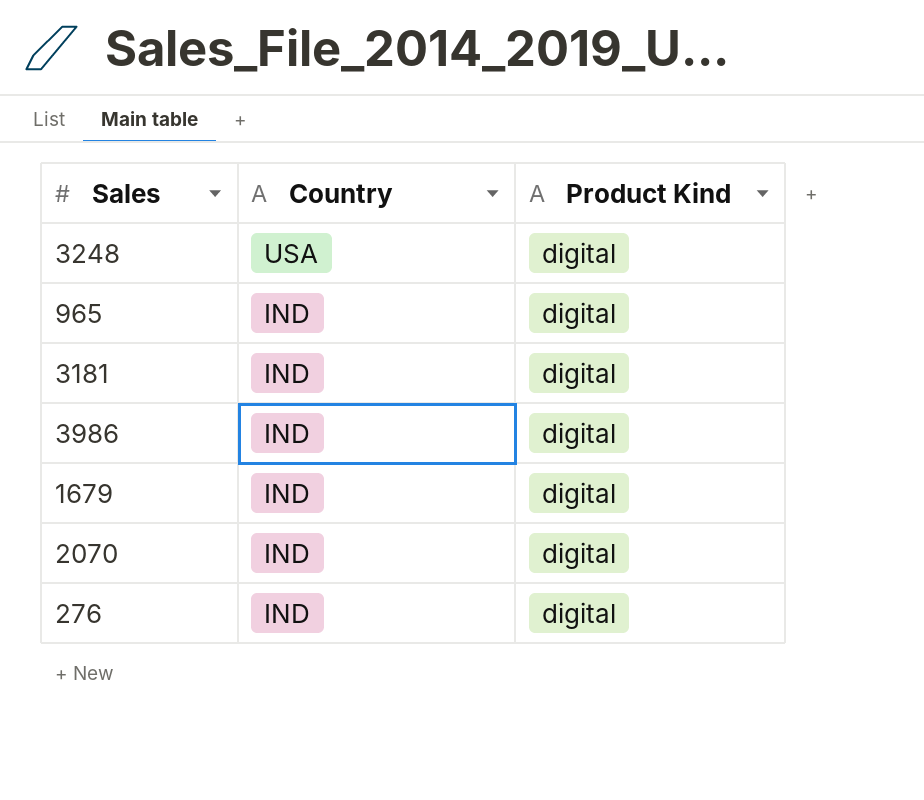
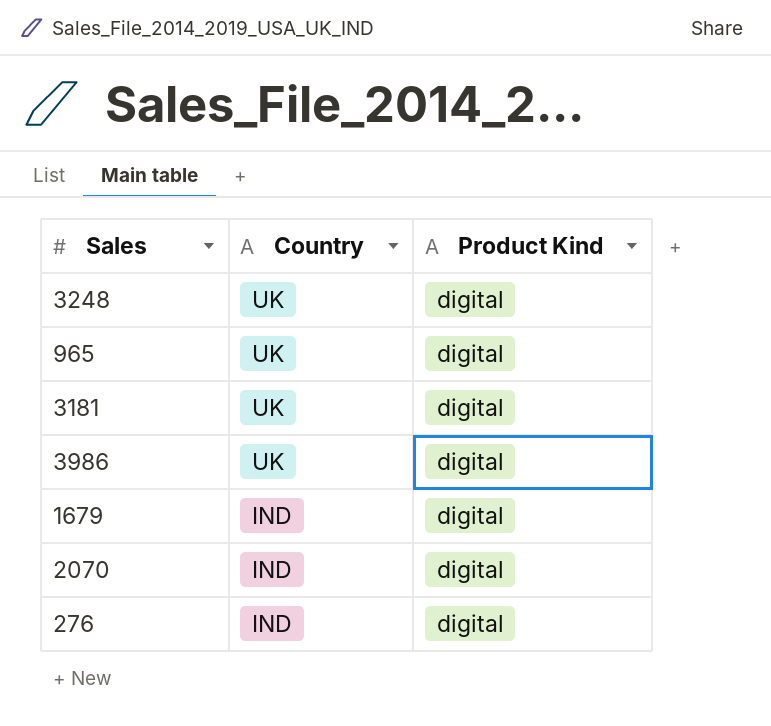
3248 | Country: USA -> UK
965 | Country: IND -> UK
3181 | Country: IND -> UK
3986 | Country: IND -> UK

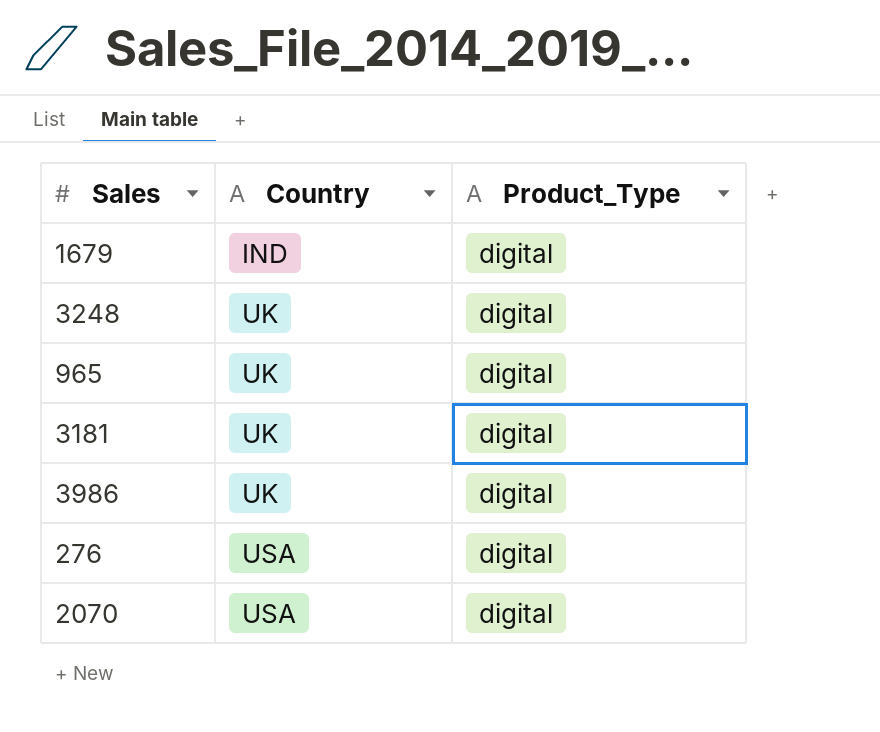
row order: Country descending -> Country ascending
column name: Product Kind -> Product_Type
276 | Country: IND -> USA
2070 | Country: IND -> USA

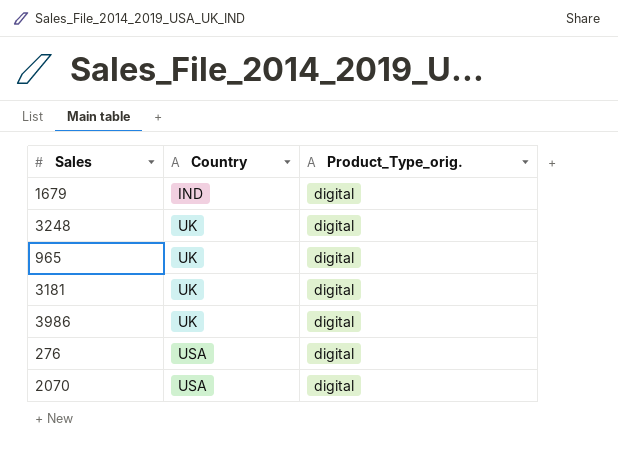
column name: Product_Type -> Product_Type_orig.

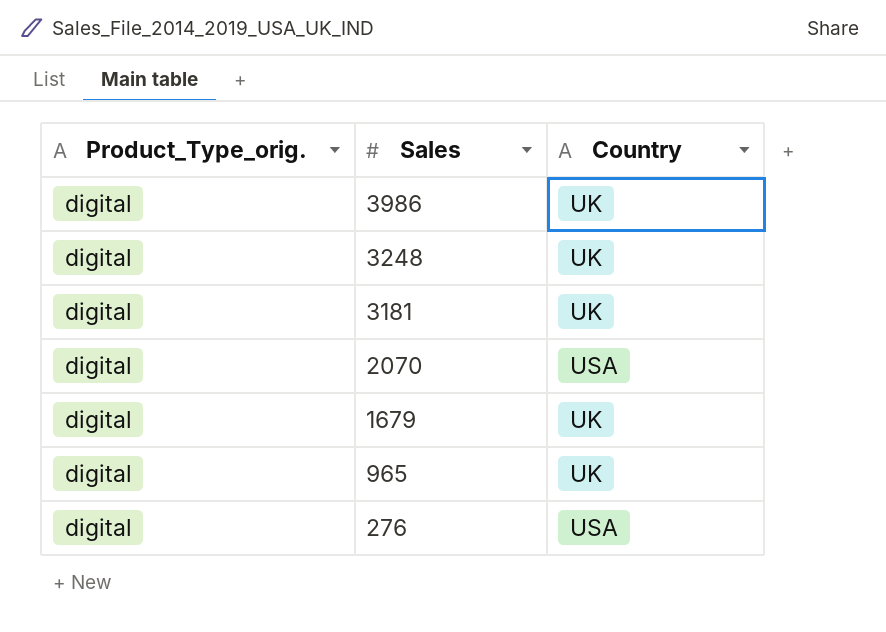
row order: Country ascending -> Sales descending
column Product_Type_orig. | position: 3 -> 1
1679 | Country: IND -> UK

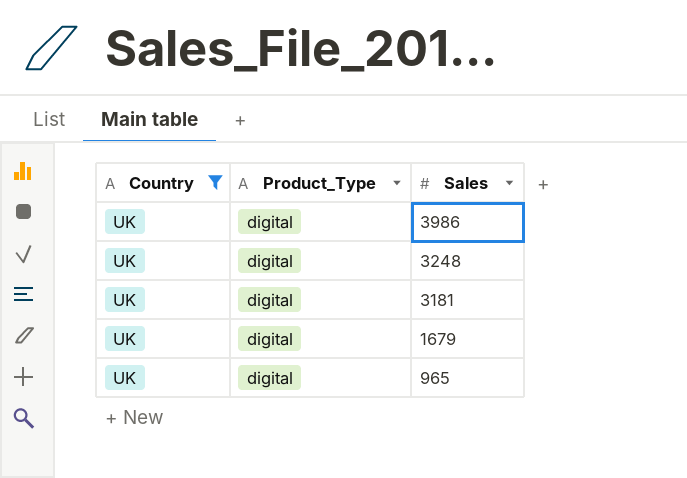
filter: none -> Country = UK
column Country | position: 3 -> 1
column name: Product_Type_orig. -> Product_Type

